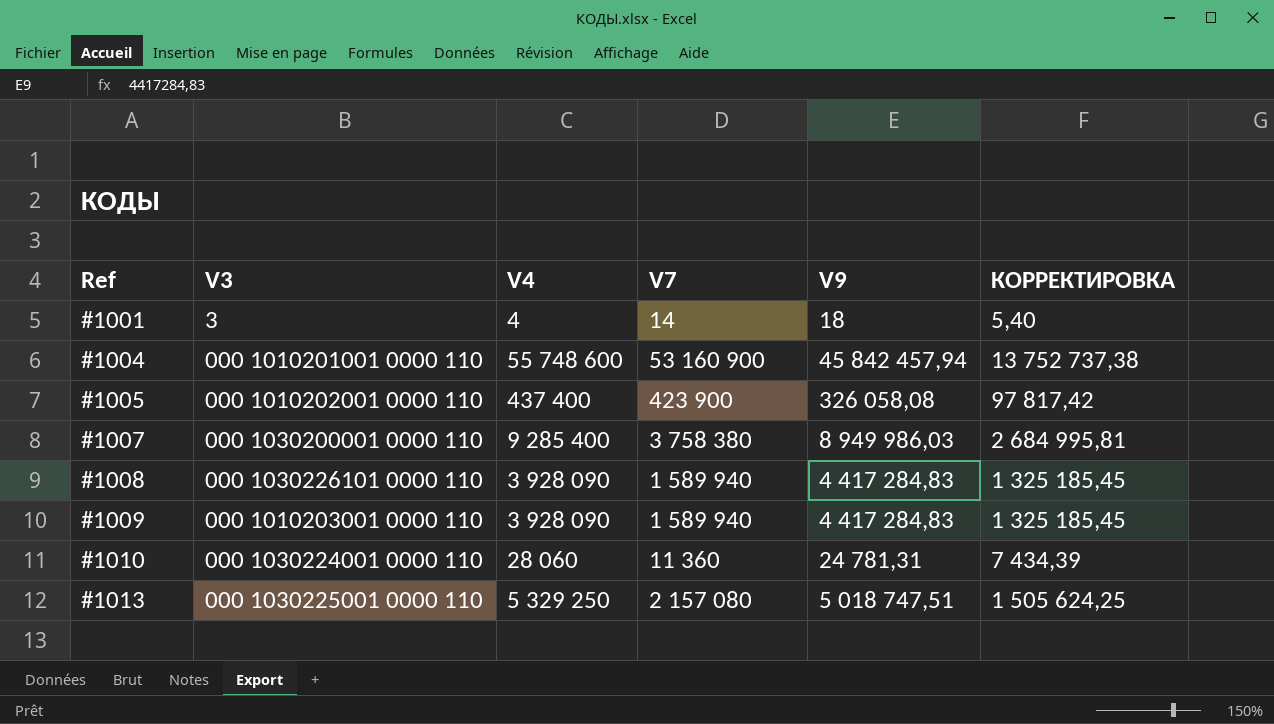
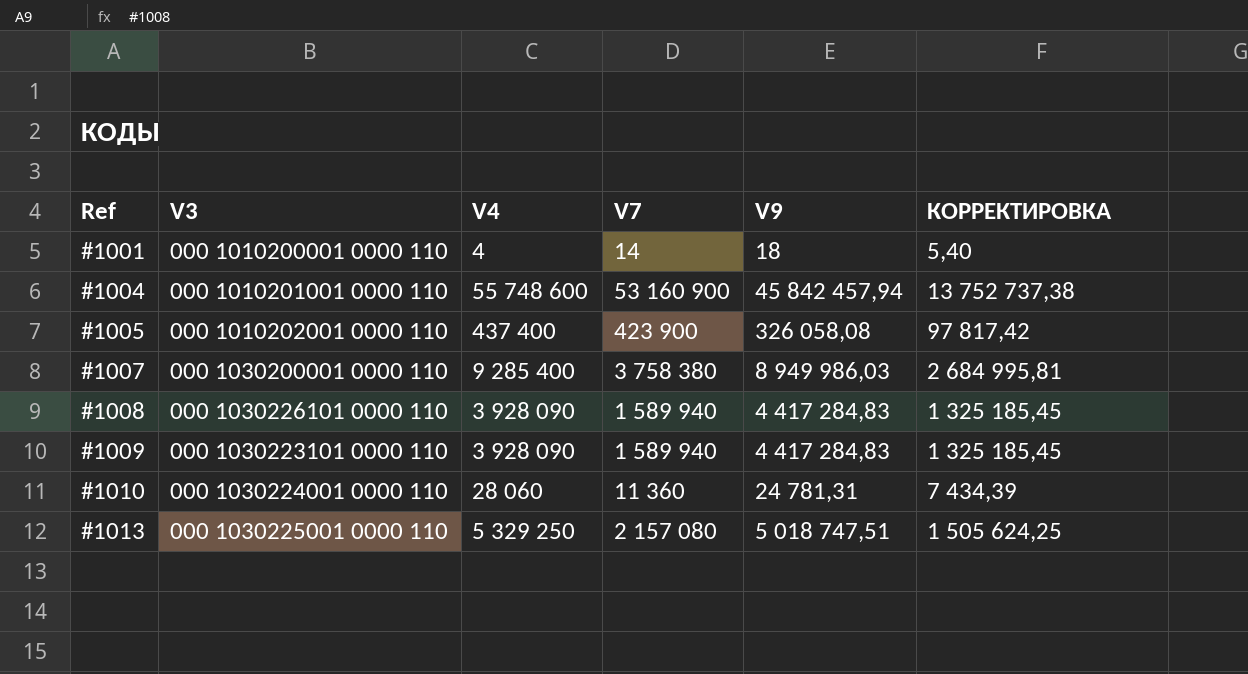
#1001 | V3: 3 -> 000 1010200001 0000 110
#1009 | V3: 000 1010203001 0000 110 -> 000 1030223101 0000 110

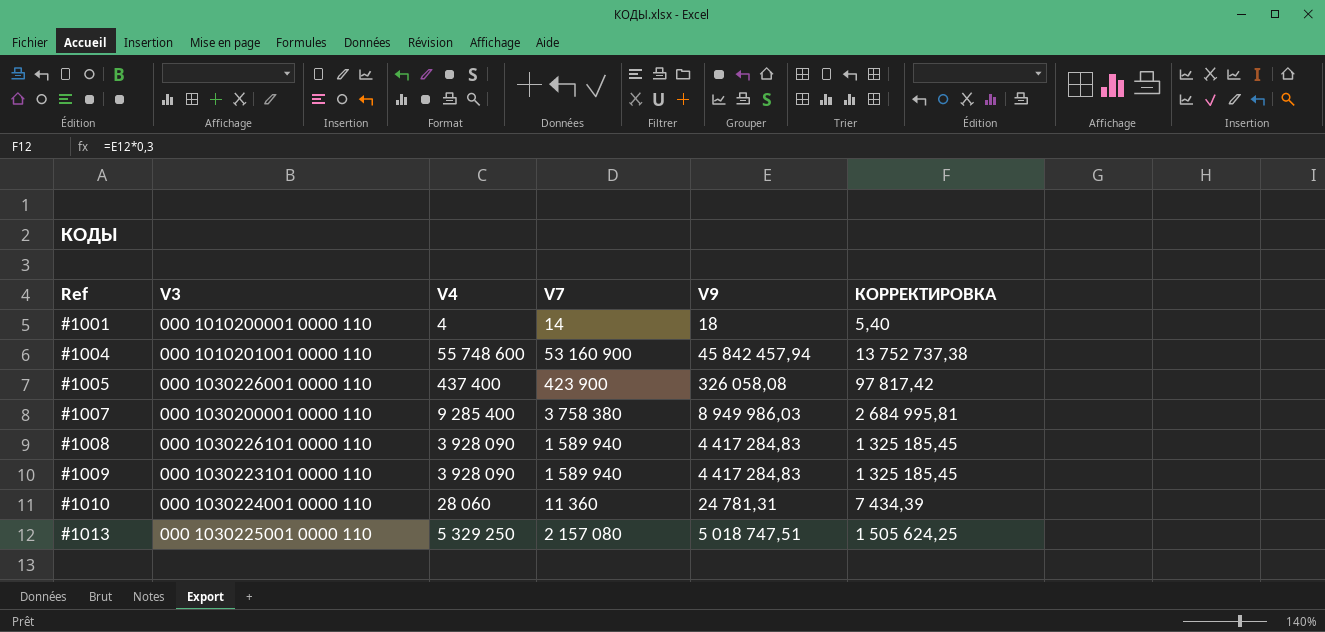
#1005 | V3: 000 1010202001 0000 110 -> 000 1030226001 0000 110

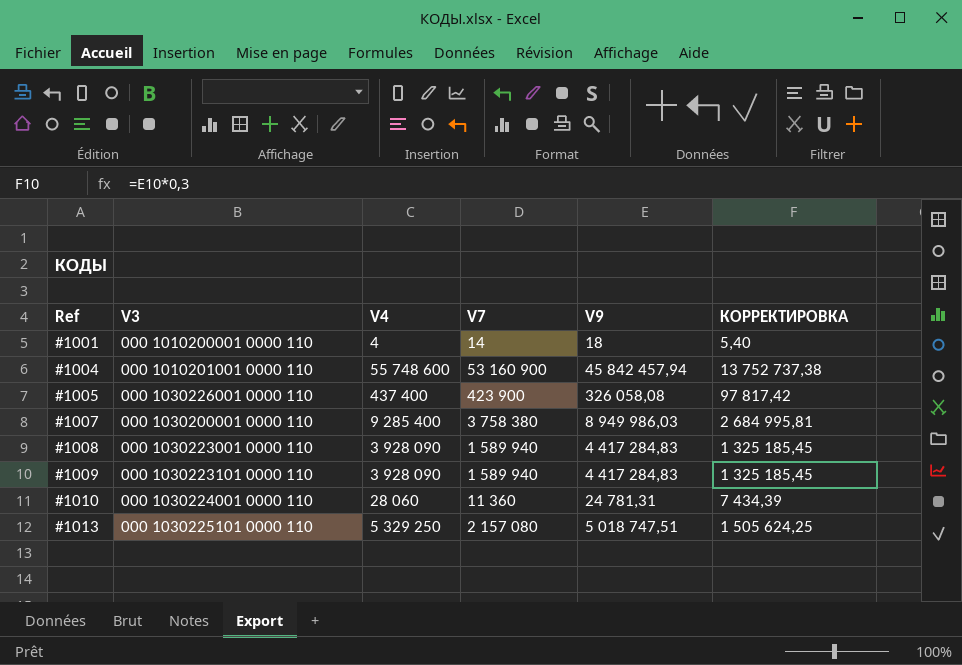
#1008 | V3: 000 1030226101 0000 110 -> 000 1030223001 0000 110
#1013 | V3: 000 1030225001 0000 110 -> 000 1030225101 0000 110

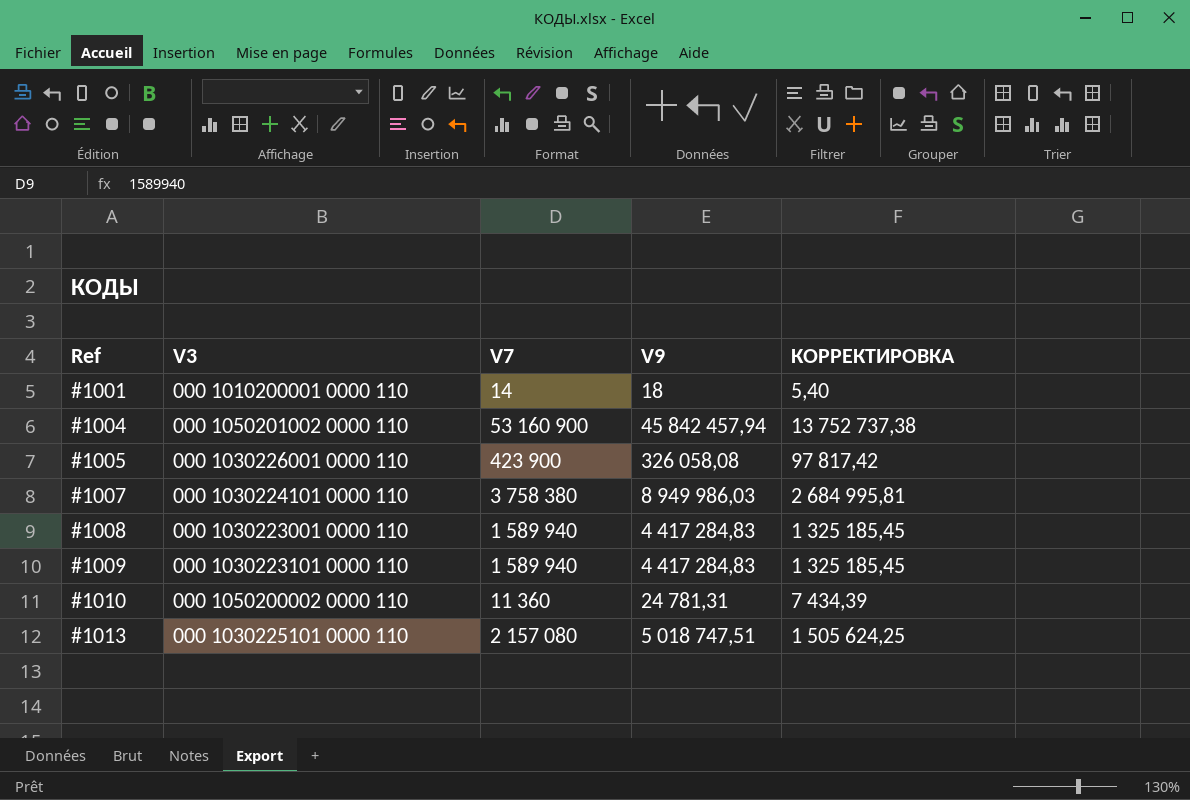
column V4 | position: 3 -> none
#1004 | V3: 000 1010201001 0000 110 -> 000 1050201002 0000 110
#1007 | V3: 000 1030200001 0000 110 -> 000 1030224101 0000 110
#1010 | V3: 000 1030224001 0000 110 -> 000 1050200002 0000 110

